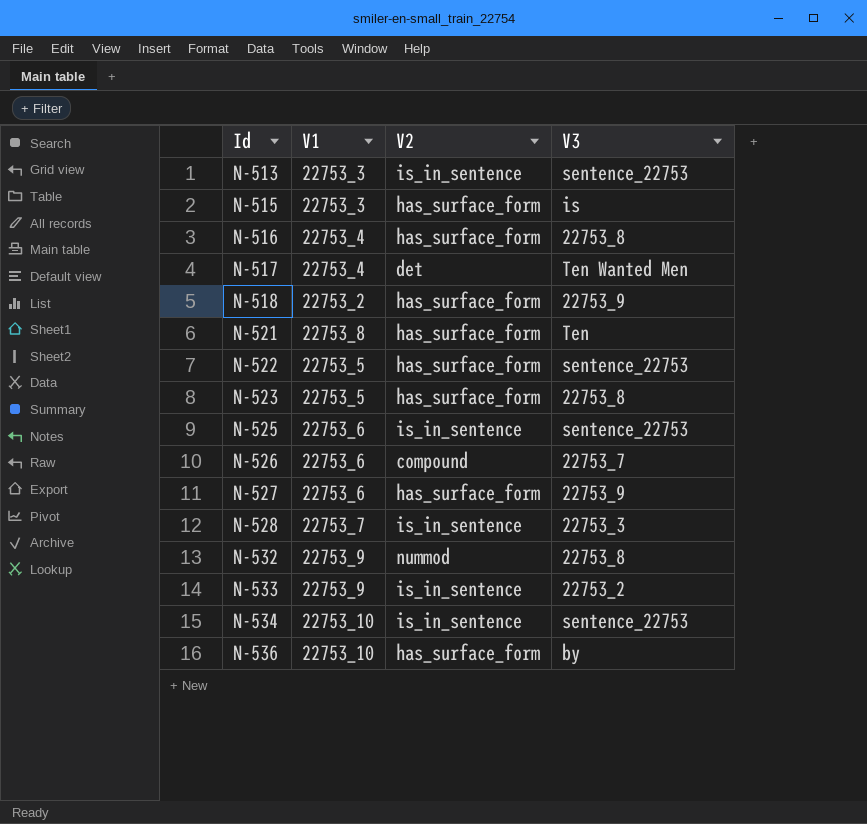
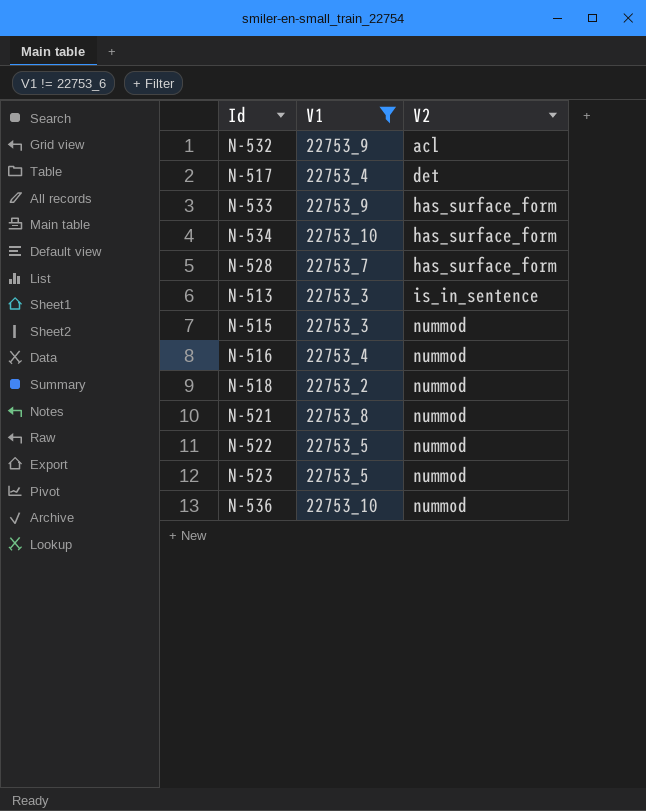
filter: none -> V1 != 22753_6
row order: Id ascending -> V2 ascending
column V3 | position: 4 -> none
N-532 | V2: nummod -> acl
N-533 | V2: is_in_sentence -> has_surface_form
N-534 | V2: is_in_sentence -> has_surface_form
N-528 | V2: is_in_sentence -> has_surface_form
N-515 | V2: has_surface_form -> nummod
N-516 | V2: has_surface_form -> nummod
N-518 | V2: has_surface_form -> nummod
N-521 | V2: has_surface_form -> nummod
N-522 | V2: has_surface_form -> nummod
N-523 | V2: has_surface_form -> nummod
N-536 | V2: has_surface_form -> nummod

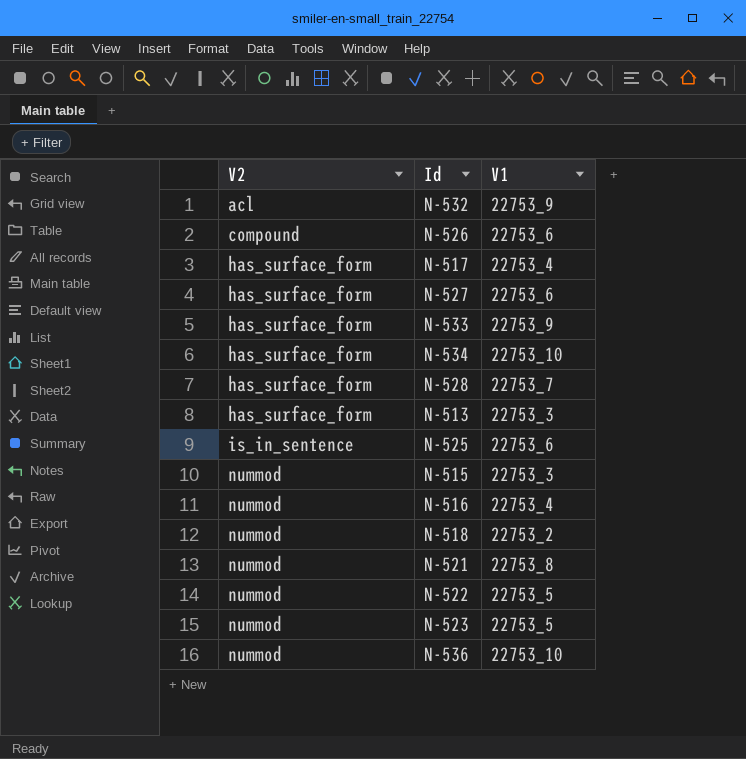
filter: V1 != 22753_6 -> none
column V2 | position: 3 -> 1
N-517 | V2: det -> has_surface_form
N-513 | V2: is_in_sentence -> has_surface_form

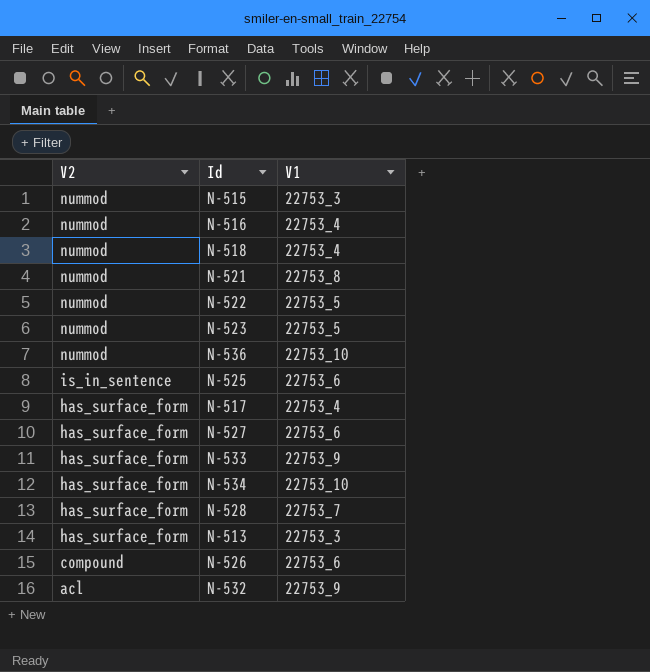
row order: V2 ascending -> V2 descending
N-518 | V1: 22753_2 -> 22753_4

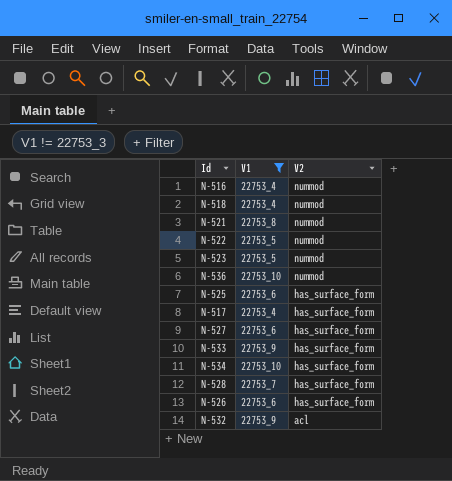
filter: none -> V1 != 22753_3
column V2 | position: 1 -> 3
N-525 | V2: is_in_sentence -> has_surface_form
N-526 | V2: compound -> has_surface_form

